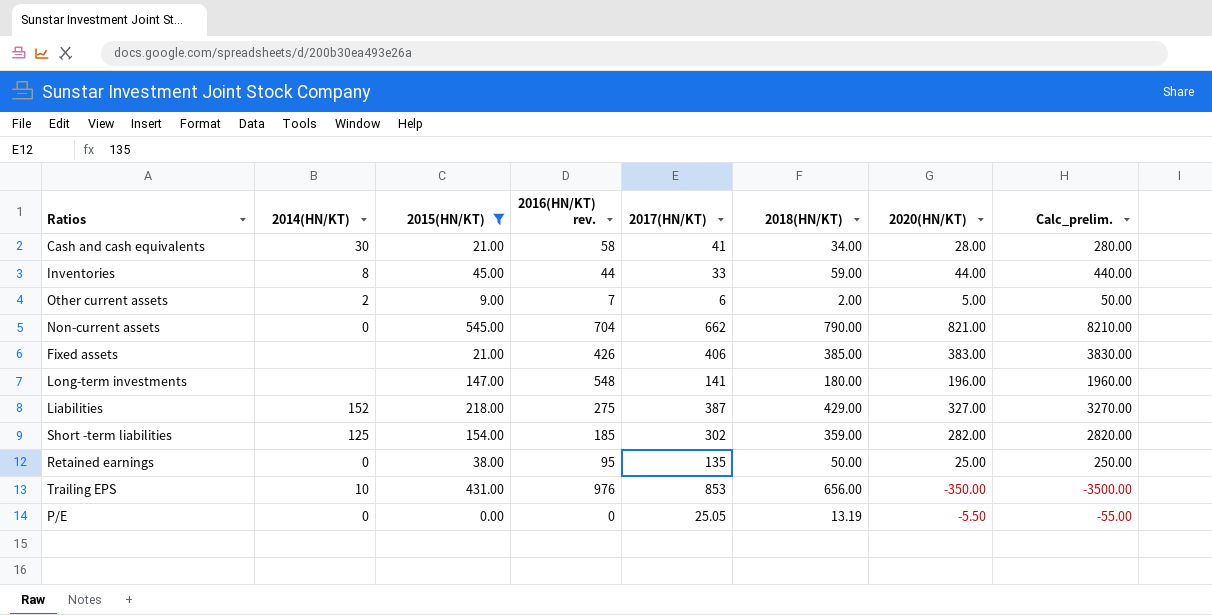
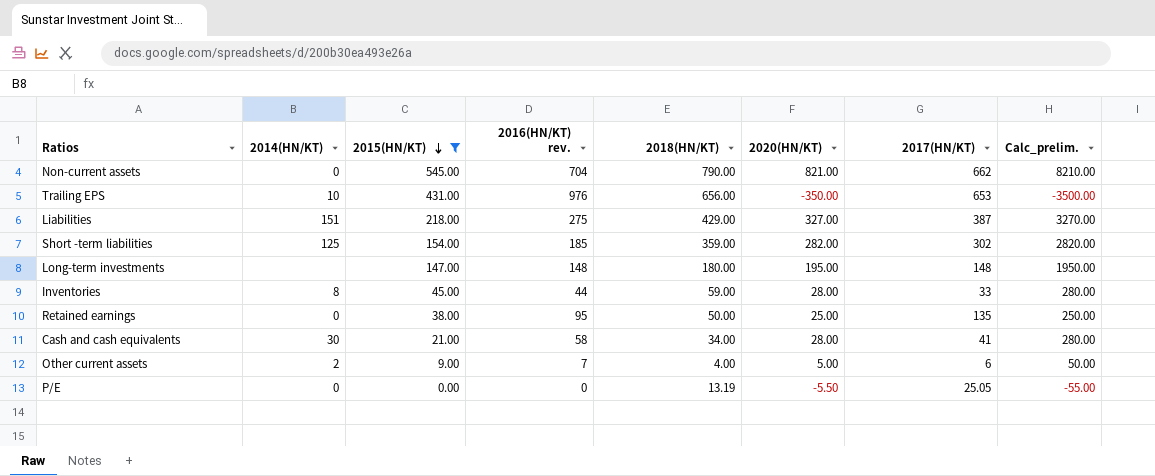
row order: none -> 2015(HN/KT) descending
column 2017(HN/KT) | position: 5 -> 7
row Fixed assets: none | 21.00 | 426 | 406 | 385.00 | 383.00 | 3830.00 -> none
Trailing EPS | 2017(HN/KT): 853 -> 653
Liabilities | 2014(HN/KT): 152 -> 151
Long-term investments | 2016(HN/KT) rev.: 548 -> 148
Long-term investments | 2020(HN/KT): 196.00 -> 195.00
Long-term investments | 2017(HN/KT): 141 -> 148
Long-term investments | Calc_prelim.: 1960.00 -> 1950.00
Inventories | 2020(HN/KT): 44.00 -> 28.00
Inventories | Calc_prelim.: 440.00 -> 280.00
Other current assets | 2018(HN/KT): 2.00 -> 4.00

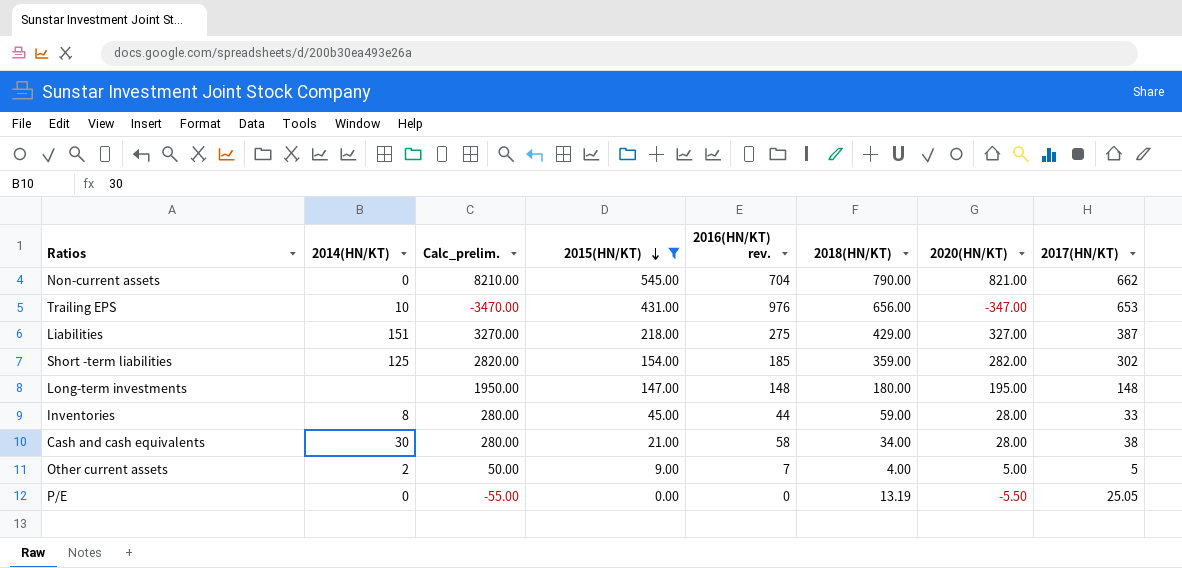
column Calc_prelim. | position: 8 -> 3
row Retained earnings: 0 | 38.00 | 95 | 50.00 | 25.00 | 135 | 250.00 -> none
Trailing EPS | Calc_prelim.: -3500.00 -> -3470.00
Trailing EPS | 2020(HN/KT): -350.00 -> -347.00
Cash and cash equivalents | 2017(HN/KT): 41 -> 38
Other current assets | 2017(HN/KT): 6 -> 5

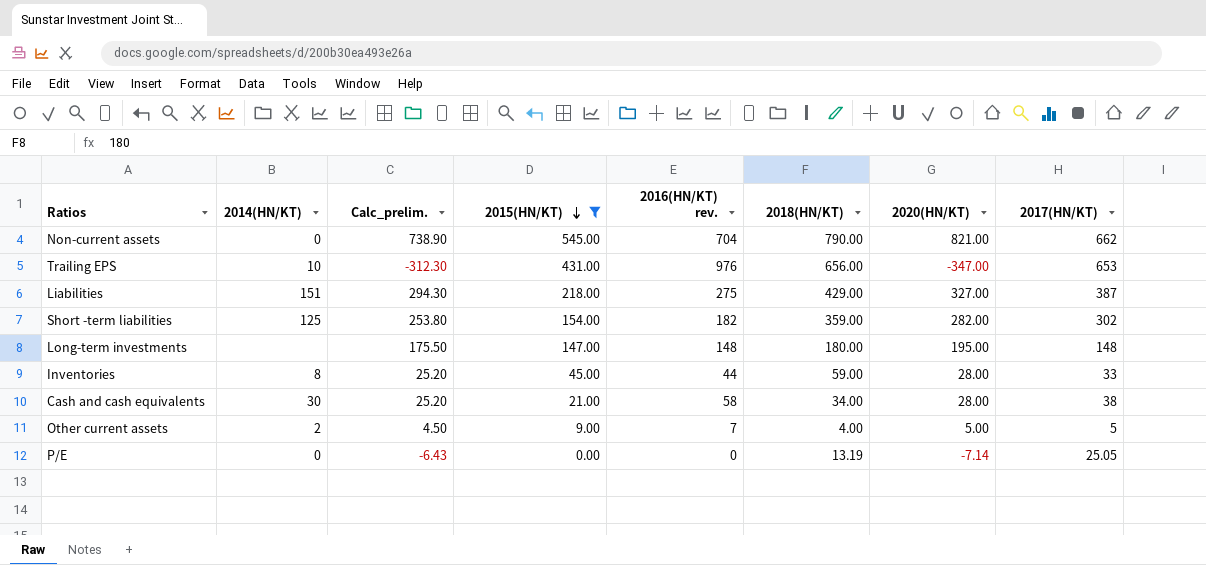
column Calc_prelim. | formula: [2020(HN/KT)] * 10 -> [2020(HN/KT)] * 0.9
Short -term liabilities | 2016(HN/KT) rev.: 185 -> 182
P/E | 2020(HN/KT): -5.50 -> -7.14

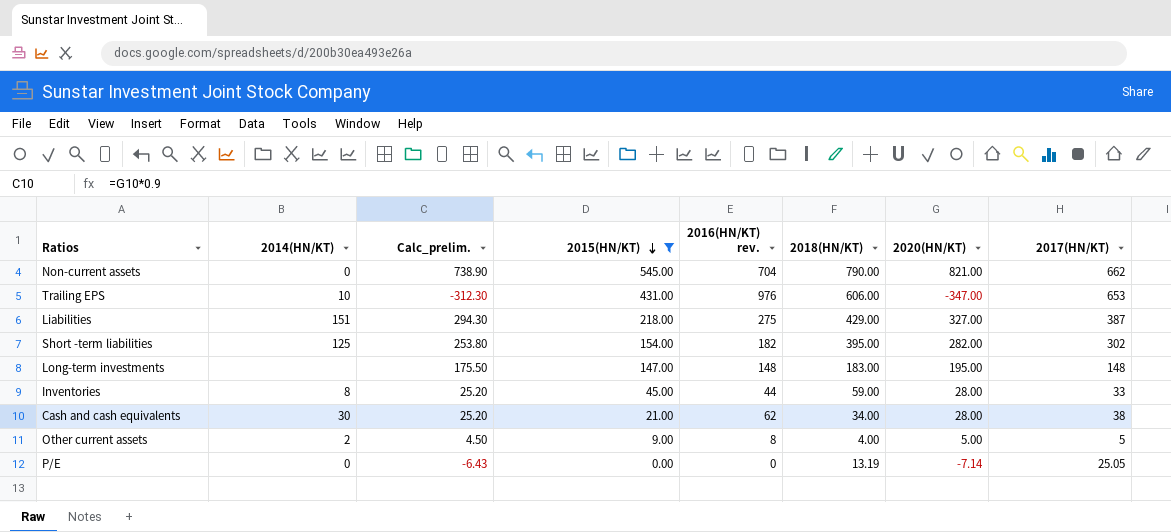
Trailing EPS | 2018(HN/KT): 656.00 -> 606.00
Short -term liabilities | 2018(HN/KT): 359.00 -> 395.00
Long-term investments | 2018(HN/KT): 180.00 -> 183.00
Cash and cash equivalents | 2016(HN/KT) rev.: 58 -> 62
Other current assets | 2016(HN/KT) rev.: 7 -> 8

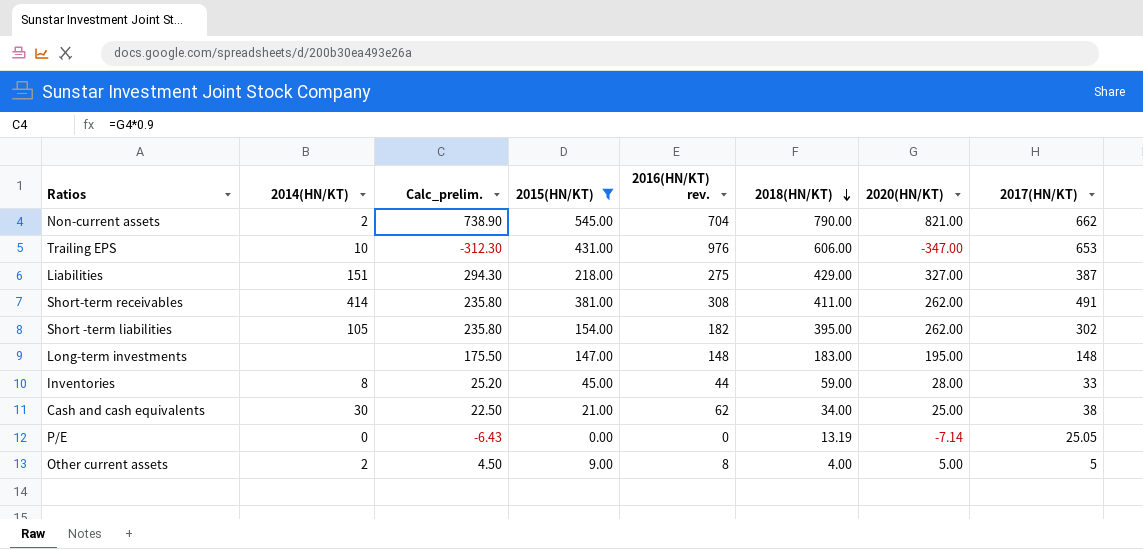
row order: 2015(HN/KT) descending -> 2018(HN/KT) descending
Non-current assets | 2014(HN/KT): 0 -> 2
row Short-term receivables: none -> 414 | 235.80 | 381.00 | 308 | 411.00 | 262.00 | 491
Short -term liabilities | 2014(HN/KT): 125 -> 105
Short -term liabilities | Calc_prelim.: 253.80 -> 235.80
Short -term liabilities | 2020(HN/KT): 282.00 -> 262.00
Cash and cash equivalents | Calc_prelim.: 25.20 -> 22.50
Cash and cash equivalents | 2020(HN/KT): 28.00 -> 25.00

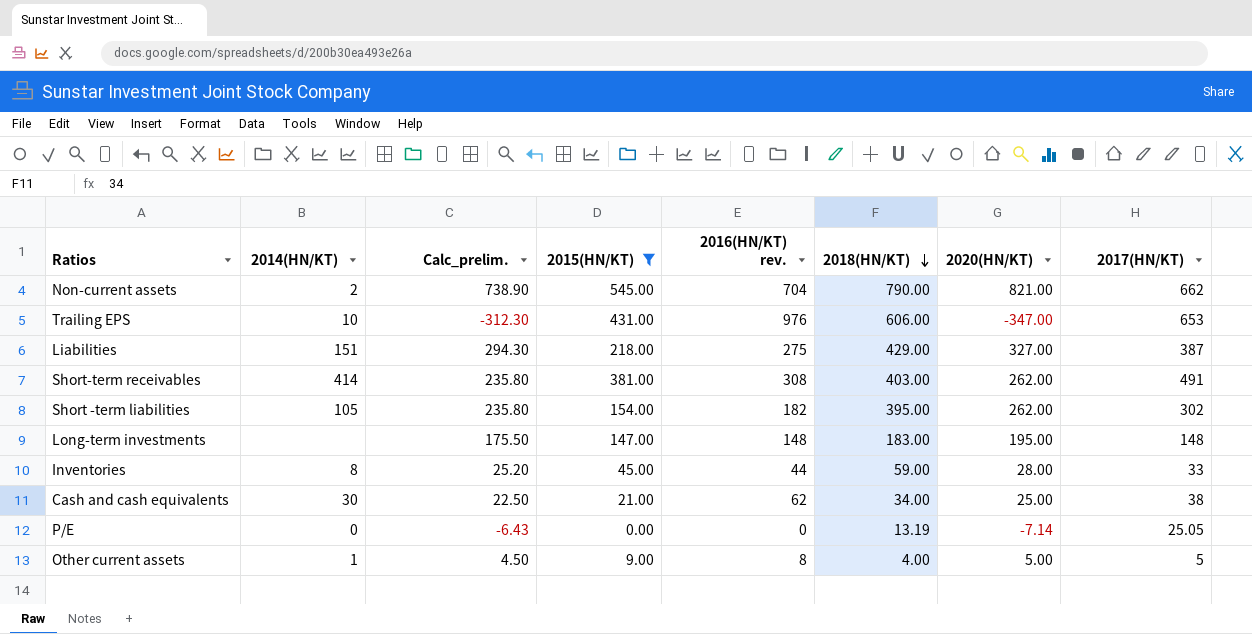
Short-term receivables | 2018(HN/KT): 411.00 -> 403.00
Other current assets | 2014(HN/KT): 2 -> 1

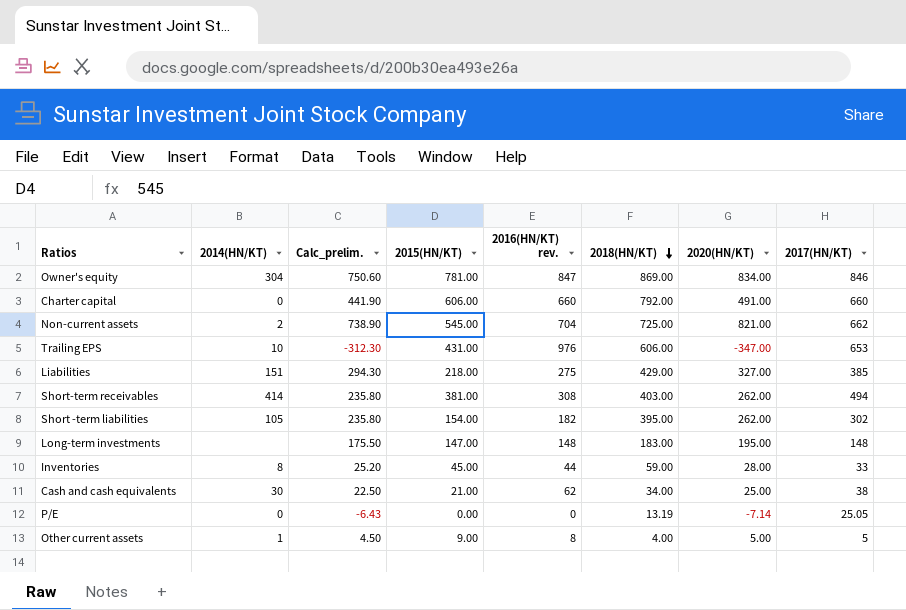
filter: 2015(HN/KT) <= 545.00 -> none
Non-current assets | 2018(HN/KT): 790.00 -> 725.00
Liabilities | 2017(HN/KT): 387 -> 385
Short-term receivables | 2017(HN/KT): 491 -> 494

